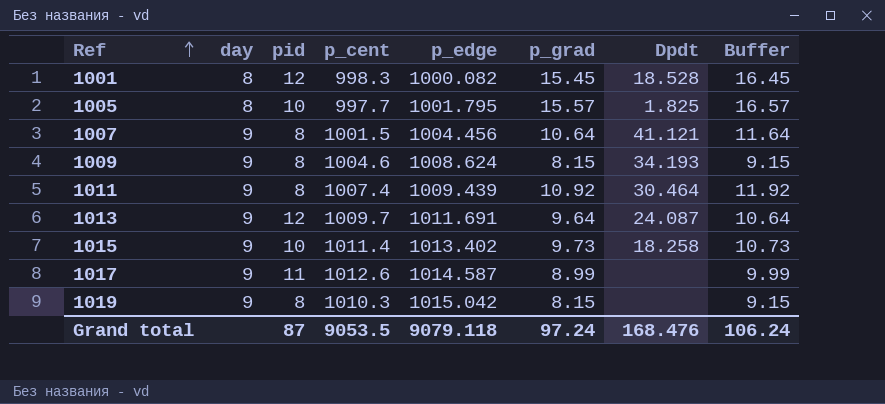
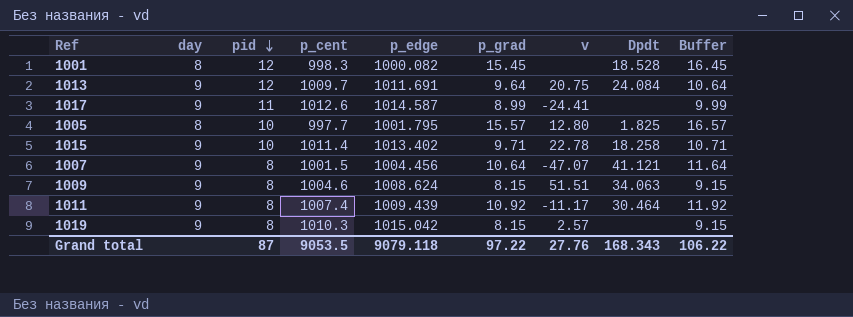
row order: Ref ascending -> pid descending
column v | position: none -> 7
1013 | Dpdt: 24.087 -> 24.084
1015 | p_grad: 9.73 -> 9.71
1015 | Buffer: 10.73 -> 10.71
1009 | Dpdt: 34.193 -> 34.063
Grand total | p_grad: 97.24 -> 97.22
Grand total | Dpdt: 168.476 -> 168.343
Grand total | Buffer: 106.24 -> 106.22

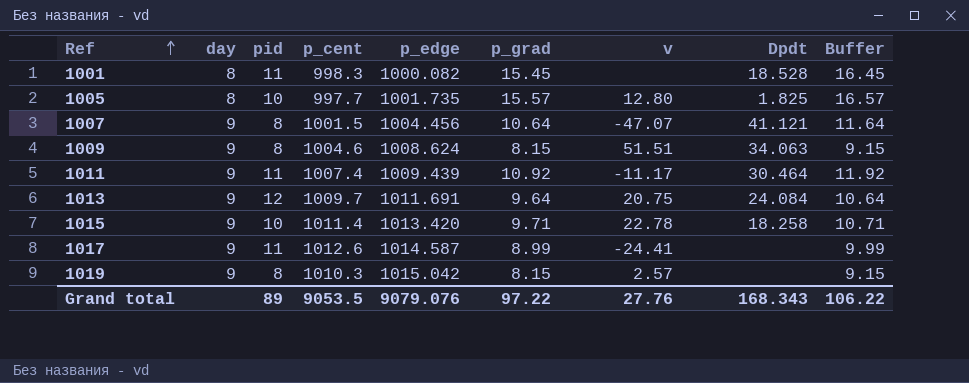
row order: pid descending -> Ref ascending
1001 | pid: 12 -> 11
1005 | p_edge: 1001.795 -> 1001.735
1011 | pid: 8 -> 11
1015 | p_edge: 1013.402 -> 1013.420
Grand total | pid: 87 -> 89
Grand total | p_edge: 9079.118 -> 9079.076

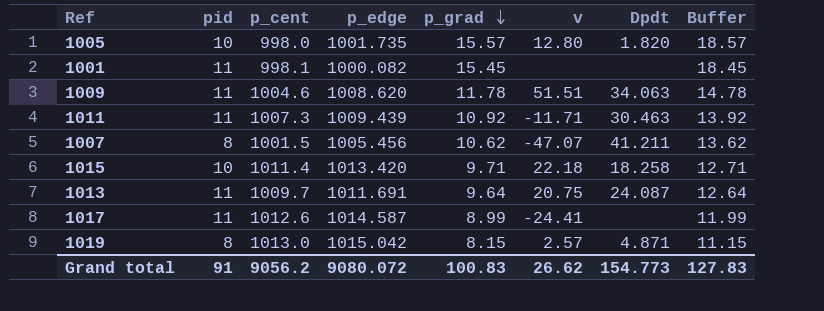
row order: Ref ascending -> p_grad descending
column day | position: 2 -> none
column Buffer | formula: [p_grad] + 1 -> [p_grad] + 3
1005 | p_cent: 997.7 -> 998.0
1005 | Dpdt: 1.825 -> 1.820
1001 | p_cent: 998.3 -> 998.1
1001 | Dpdt: 18.528 -> none
1009 | pid: 8 -> 11
1009 | p_edge: 1008.624 -> 1008.620
1009 | p_grad: 8.15 -> 11.78
1011 | p_cent: 1007.4 -> 1007.3
1011 | v: -11.17 -> -11.71
1011 | Dpdt: 30.464 -> 30.463
1007 | p_edge: 1004.456 -> 1005.456
1007 | p_grad: 10.64 -> 10.62
1007 | Dpdt: 41.121 -> 41.211
1015 | v: 22.78 -> 22.18
1013 | pid: 12 -> 11
1013 | Dpdt: 24.084 -> 24.087
1019 | p_cent: 1010.3 -> 1013.0
1019 | Dpdt: none -> 4.871
Grand total | pid: 89 -> 91
Grand total | p_cent: 9053.5 -> 9056.2
Grand total | p_edge: 9079.076 -> 9080.072
Grand total | p_grad: 97.22 -> 100.83
Grand total | v: 27.76 -> 26.62
Grand total | Dpdt: 168.343 -> 154.773
Grand total | Buffer: 106.22 -> 127.83

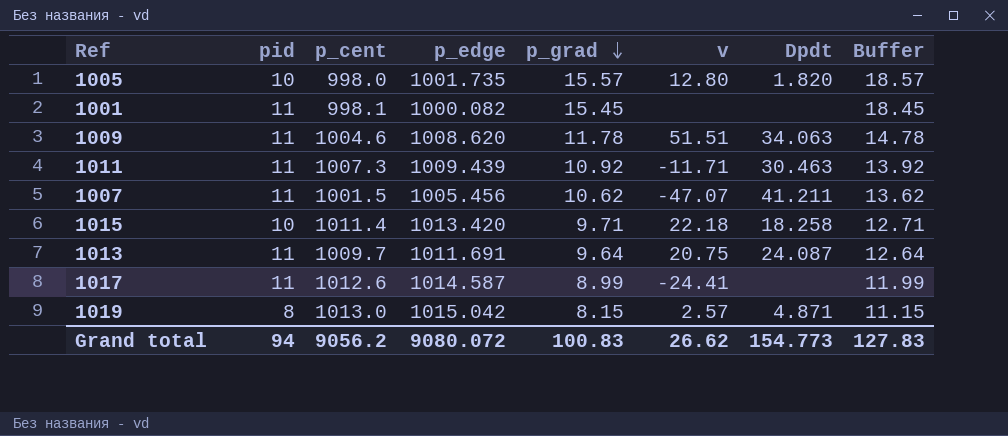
1007 | pid: 8 -> 11
Grand total | pid: 91 -> 94

